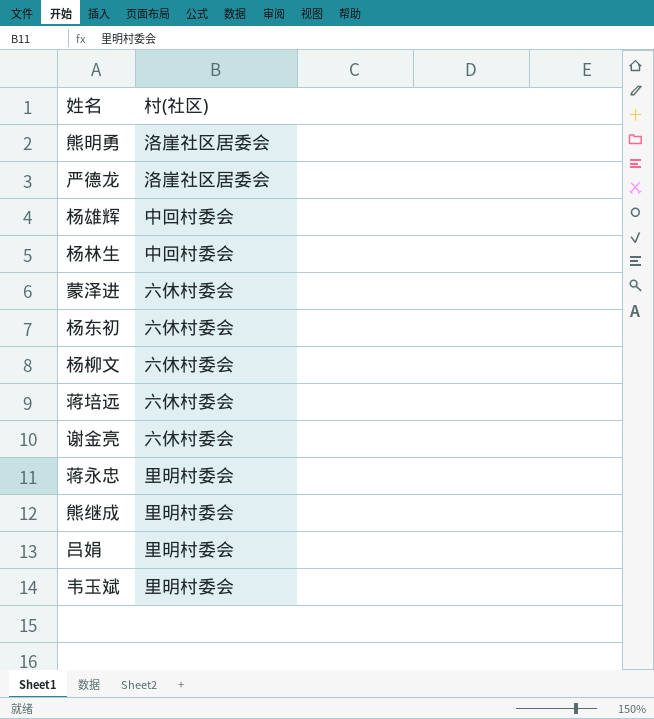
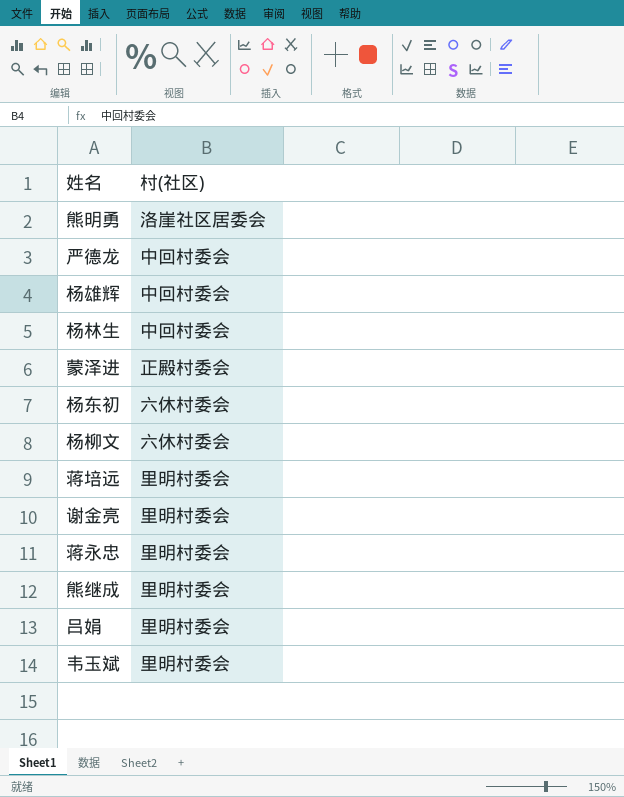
严德龙 | 村(社区): 洛崖社区居委会 -> 中回村委会
蒙泽进 | 村(社区): 六休村委会 -> 正殿村委会
蒋培远 | 村(社区): 六休村委会 -> 里明村委会
谢金亮 | 村(社区): 六休村委会 -> 里明村委会

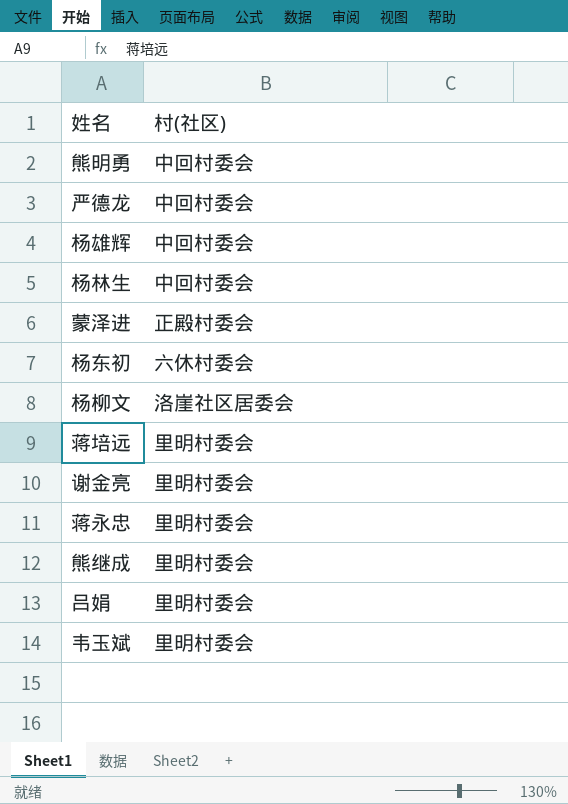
熊明勇 | 村(社区): 洛崖社区居委会 -> 中回村委会
杨柳文 | 村(社区): 六休村委会 -> 洛崖社区居委会

